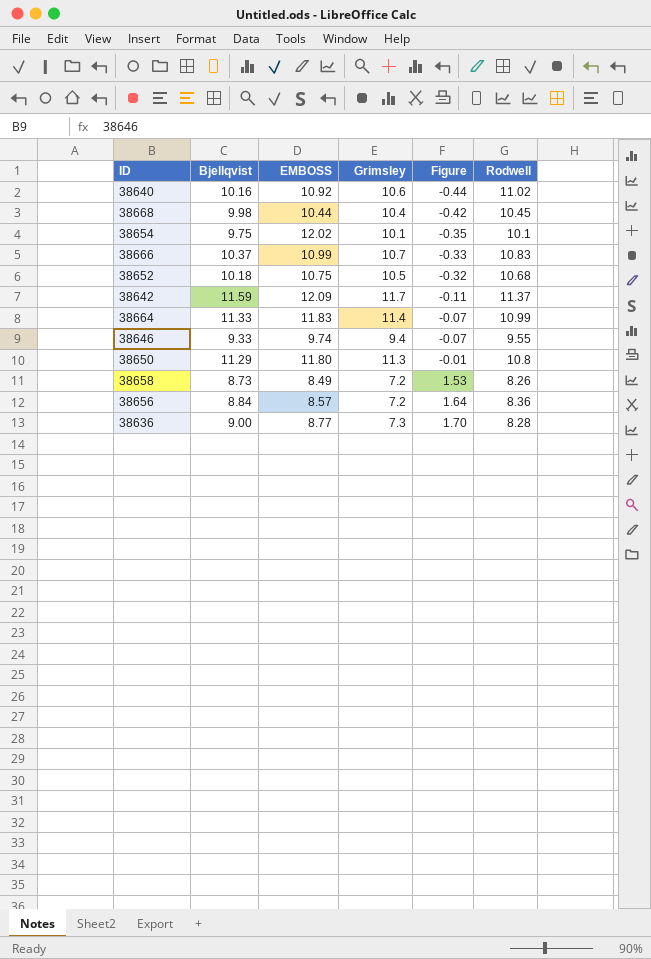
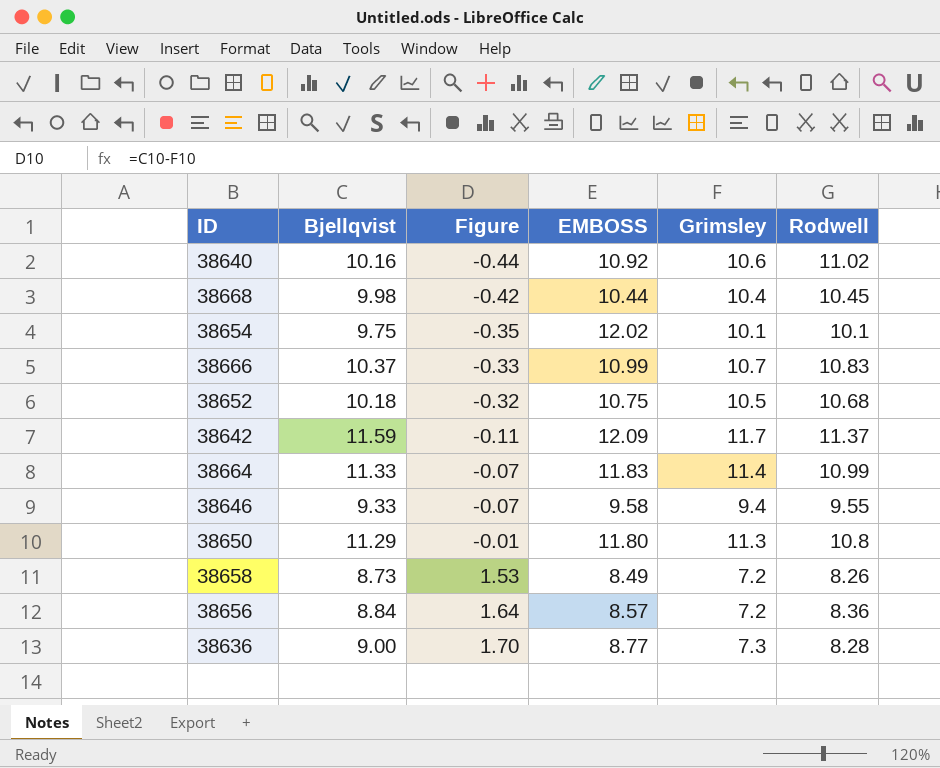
column Figure | position: 5 -> 3
38646 | EMBOSS: 9.74 -> 9.58

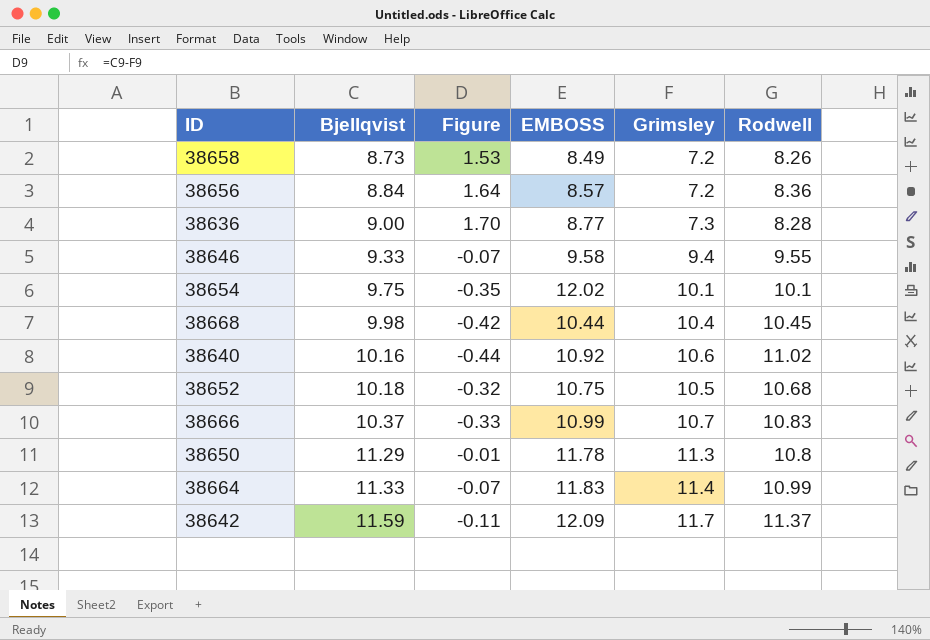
row order: Figure ascending -> Bjellqvist ascending
38650 | EMBOSS: 11.80 -> 11.78

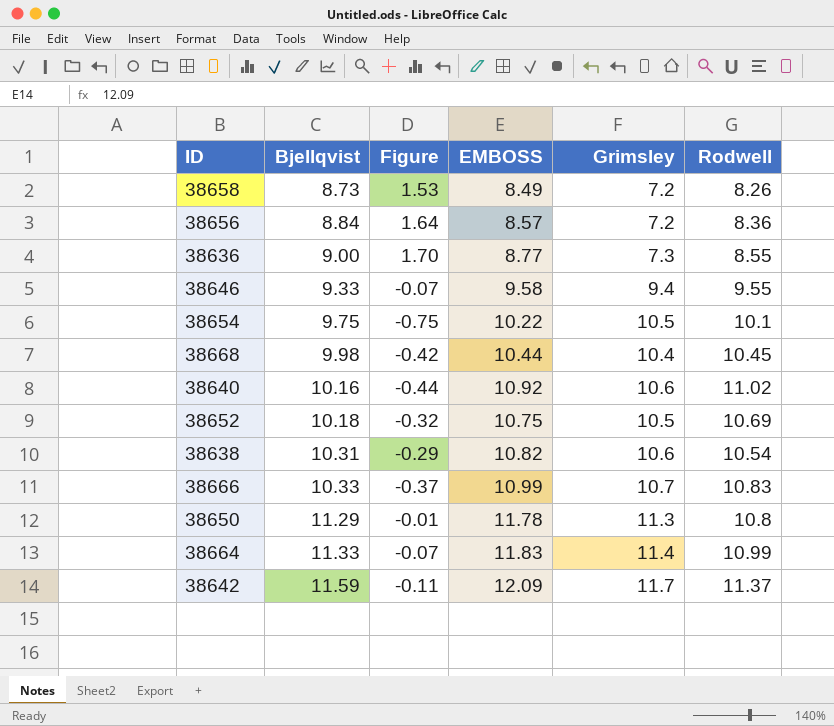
38636 | Rodwell: 8.28 -> 8.55
38654 | Figure: -0.35 -> -0.75
38654 | EMBOSS: 12.02 -> 10.22
38654 | Grimsley: 10.1 -> 10.5
38652 | Rodwell: 10.68 -> 10.69
row 38638: none -> 10.31 | -0.29 | 10.82 | 10.6 | 10.54
38666 | Bjellqvist: 10.37 -> 10.33
38666 | Figure: -0.33 -> -0.37

